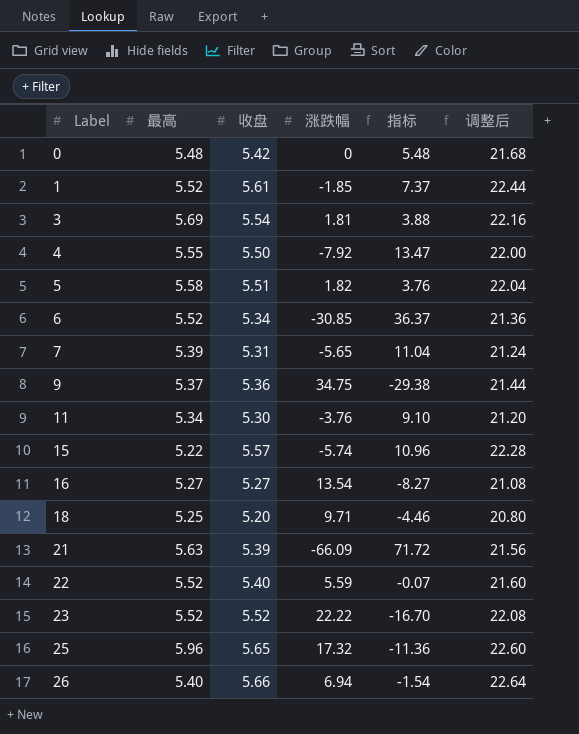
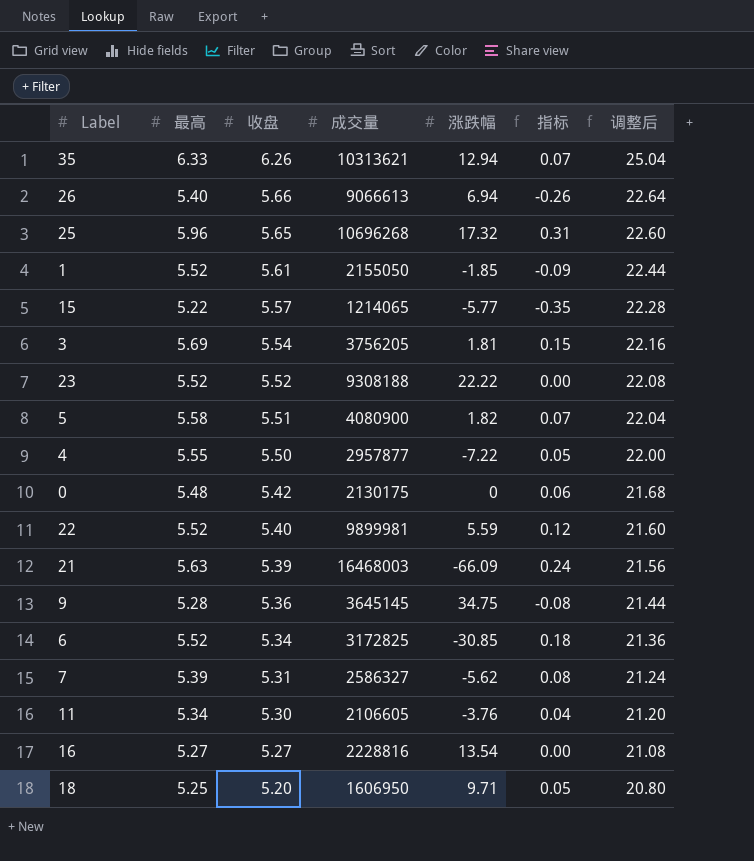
row order: Label ascending -> 收盘 descending
column 成交量 | position: none -> 4
column 指标 | formula: [最高] - [涨跌幅] -> [最高] - [收盘]
row 35: none -> 6.33 | 6.26 | 10313621 | 12.94 | 0.07 | 25.04
15 | 涨跌幅: -5.74 -> -5.77
4 | 涨跌幅: -7.92 -> -7.22
9 | 最高: 5.37 -> 5.28
7 | 涨跌幅: -5.65 -> -5.62

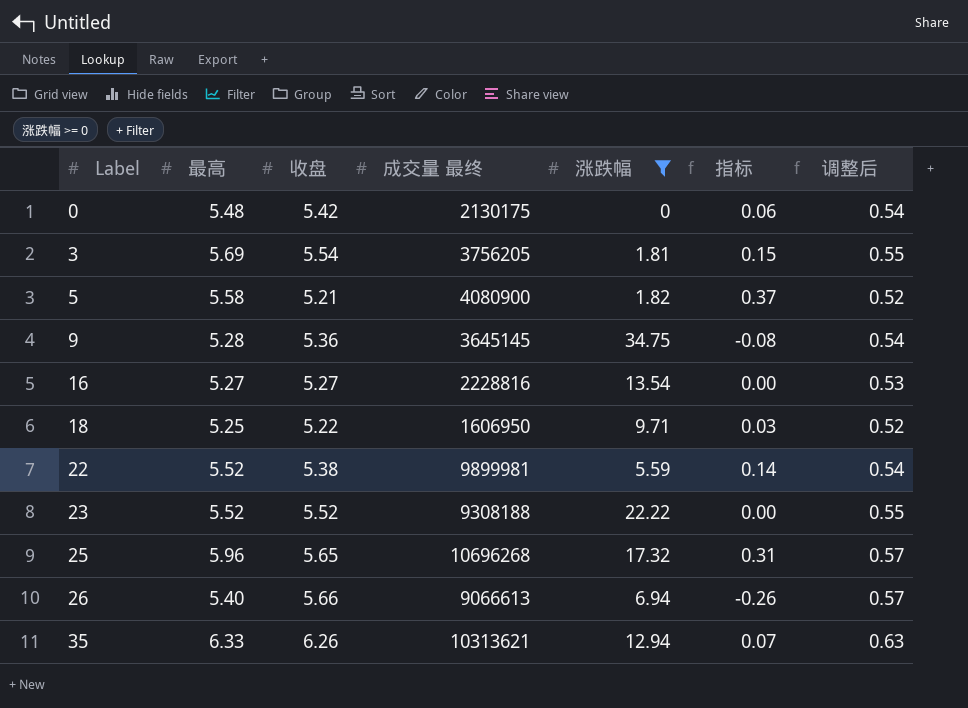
filter: none -> 涨跌幅 >= 0
row order: 收盘 descending -> Label ascending
column name: 成交量 -> 成交量 最终
column 调整后 | formula: [收盘] * 4 -> [收盘] * 0.1
5 | 收盘: 5.51 -> 5.21
5 | 指标: 0.07 -> 0.37
18 | 收盘: 5.20 -> 5.22
18 | 指标: 0.05 -> 0.03
22 | 收盘: 5.40 -> 5.38
22 | 指标: 0.12 -> 0.14

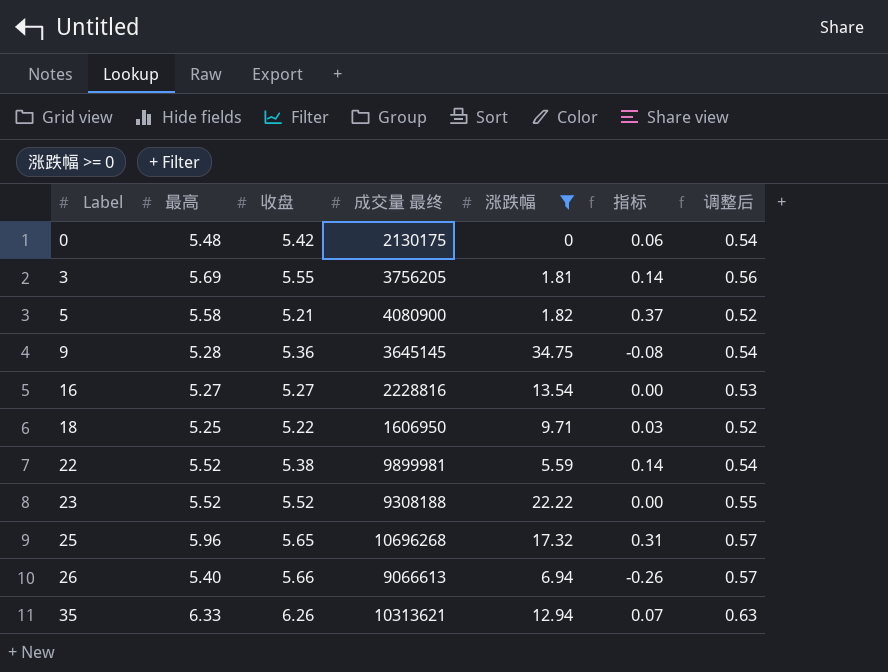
3 | 收盘: 5.54 -> 5.55
3 | 指标: 0.15 -> 0.14
3 | 调整后: 0.55 -> 0.56

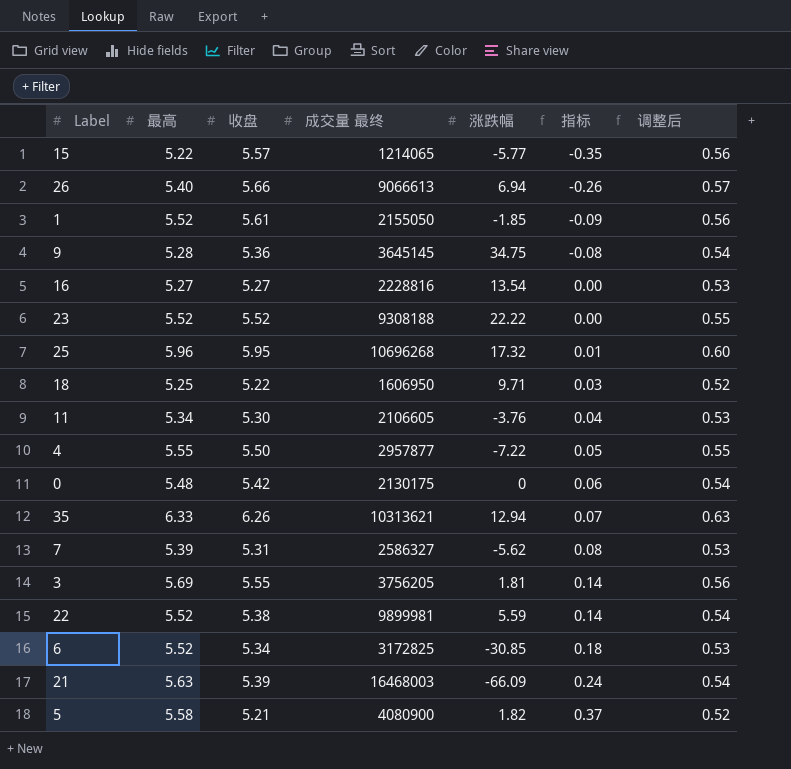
filter: 涨跌幅 >= 0 -> none
row order: Label ascending -> 指标 ascending
25 | 收盘: 5.65 -> 5.95
25 | 指标: 0.31 -> 0.01
25 | 调整后: 0.57 -> 0.60

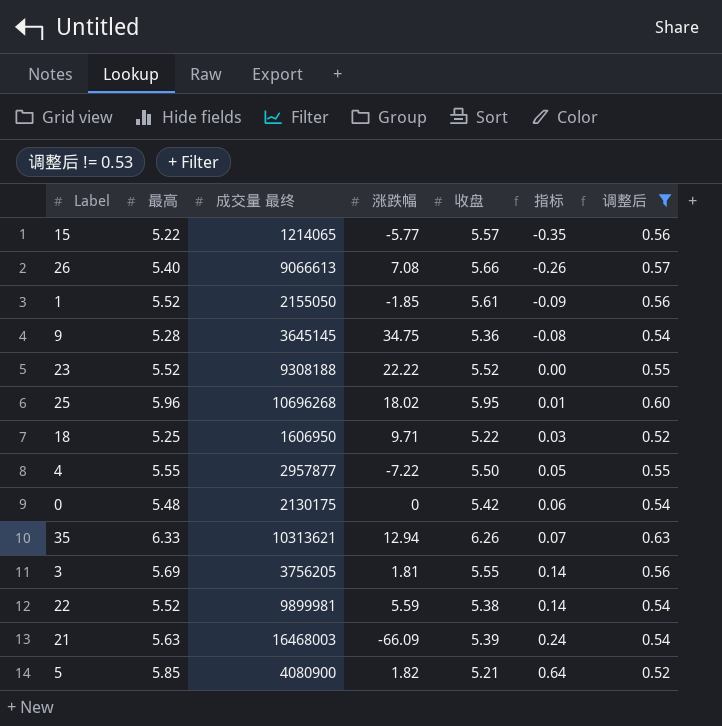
filter: none -> 调整后 != 0.53
column 收盘 | position: 3 -> 5
26 | 涨跌幅: 6.94 -> 7.08
25 | 涨跌幅: 17.32 -> 18.02
5 | 最高: 5.58 -> 5.85
5 | 指标: 0.37 -> 0.64

